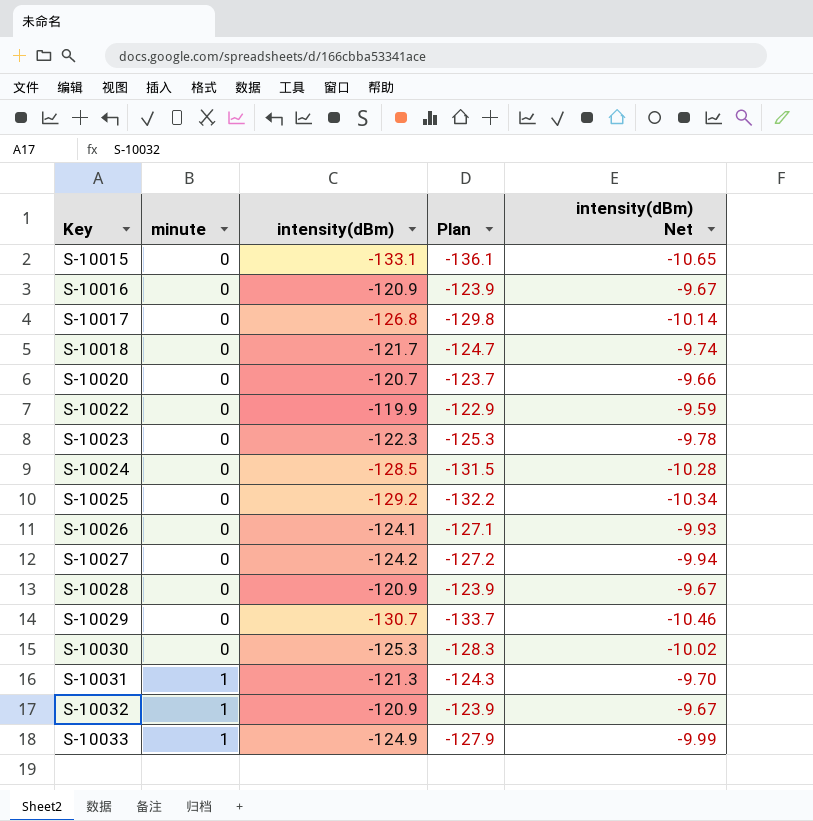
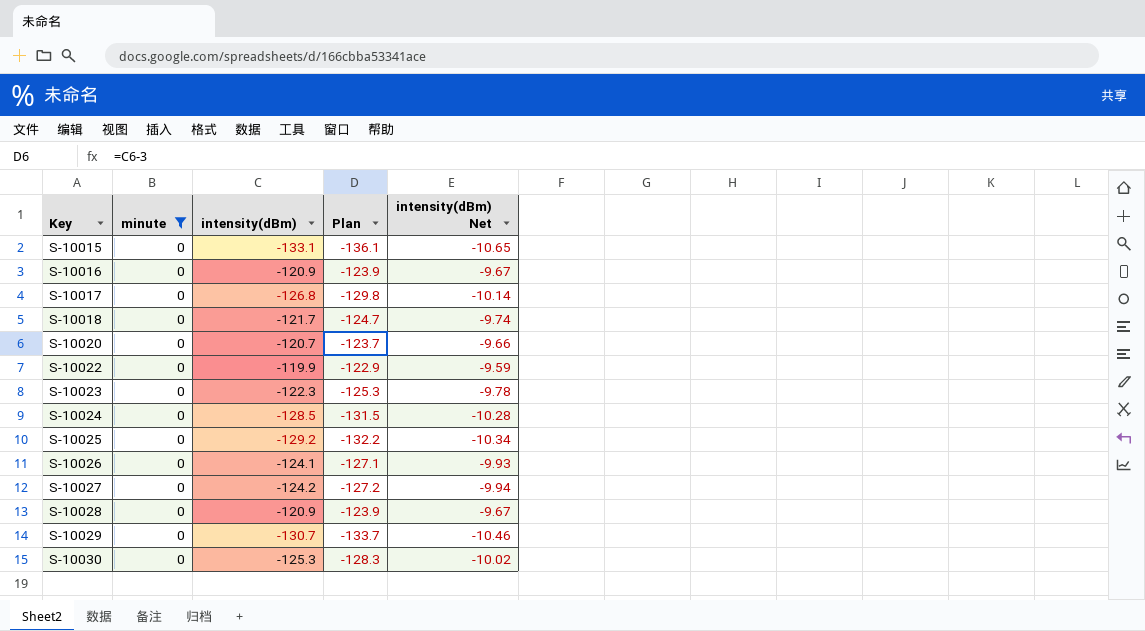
filter: none -> minute = 0

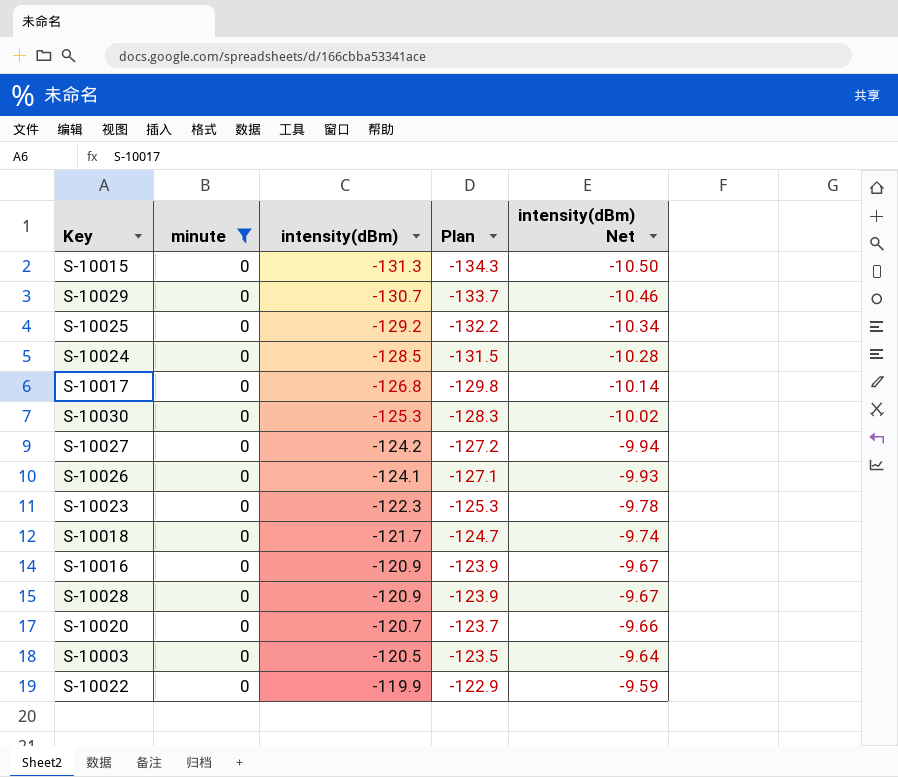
row order: Key ascending -> intensity(dBm) ascending
S-10015 | intensity(dBm): -133.1 -> -131.3
S-10015 | Plan: -136.1 -> -134.3
S-10015 | intensity(dBm) Net: -10.65 -> -10.50
row S-10003: none -> 0 | -120.5 | -123.5 | -9.64

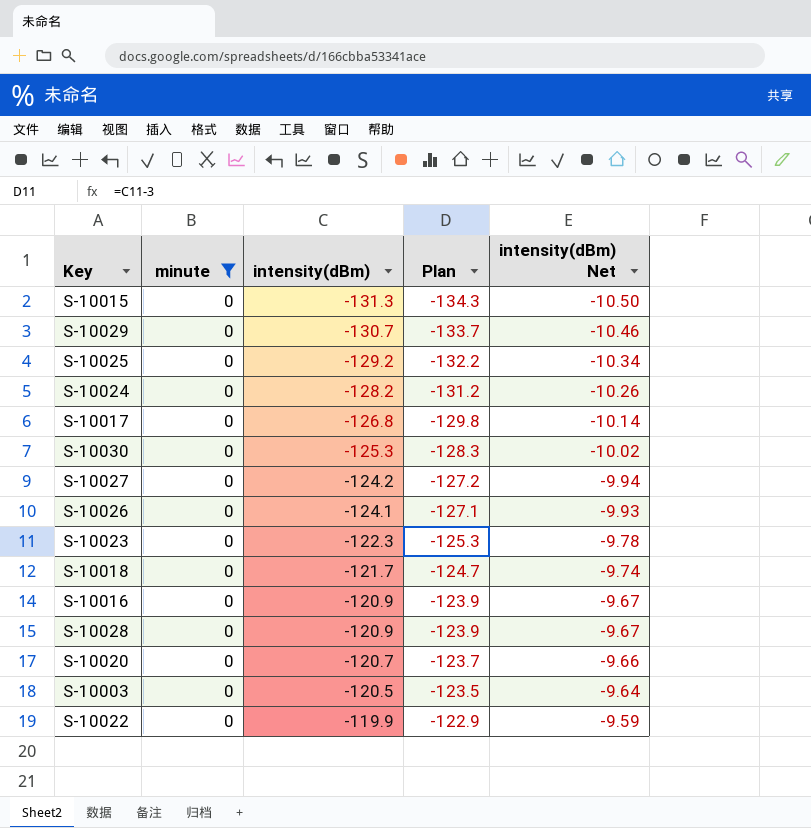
S-10024 | intensity(dBm): -128.5 -> -128.2
S-10024 | Plan: -131.5 -> -131.2
S-10024 | intensity(dBm) Net: -10.28 -> -10.26

